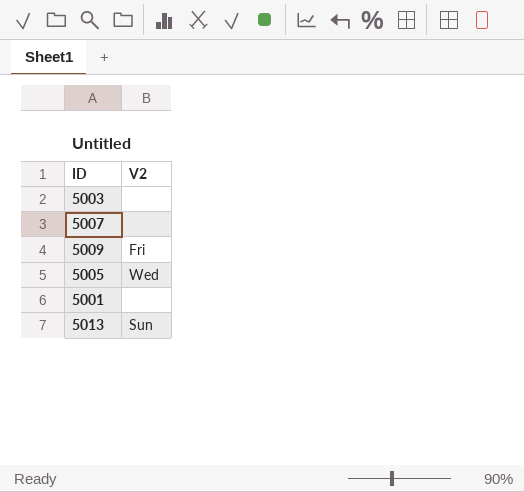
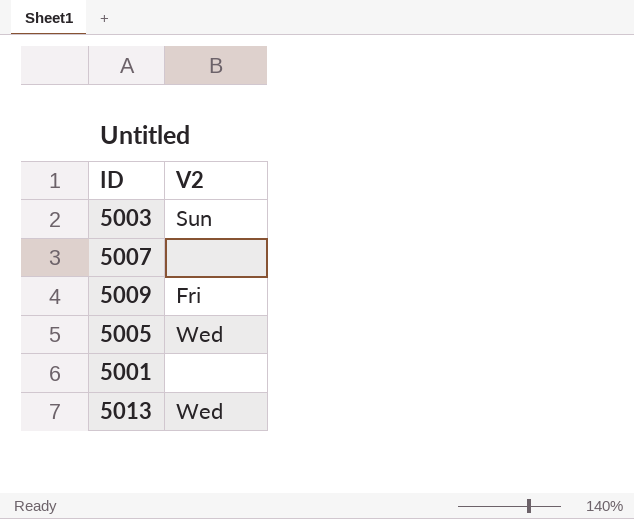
5003 | V2: none -> Sun
5013 | V2: Sun -> Wed

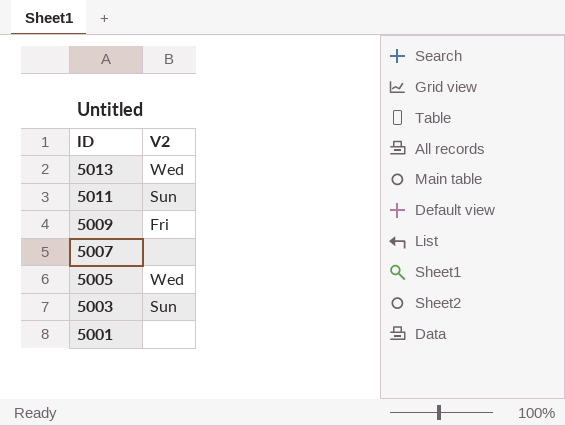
row order: none -> ID descending
row 5011: none -> Sun

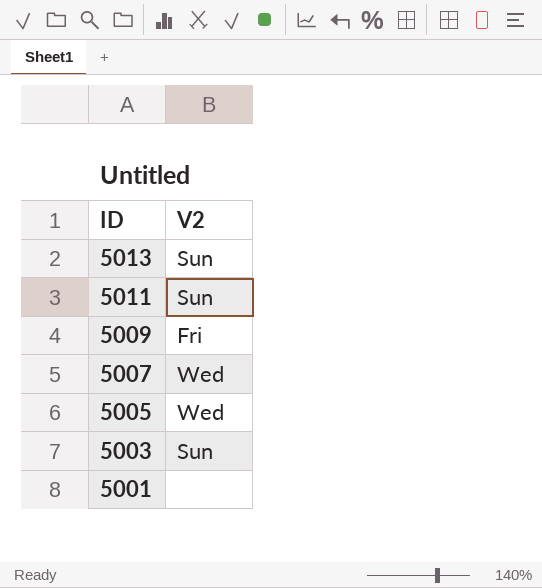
5013 | V2: Wed -> Sun
5007 | V2: none -> Wed

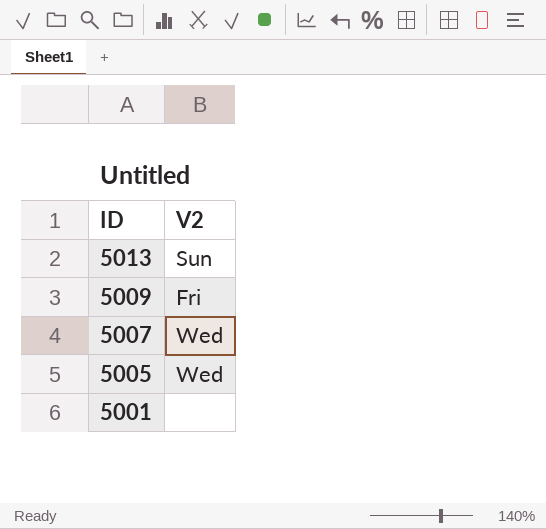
row 5011: Sun -> none
row 5003: Sun -> none

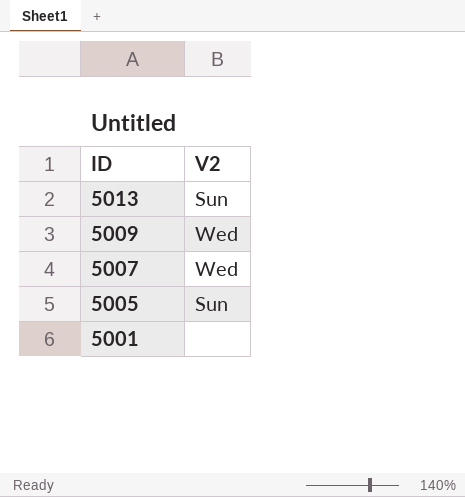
5009 | V2: Fri -> Wed
5005 | V2: Wed -> Sun

